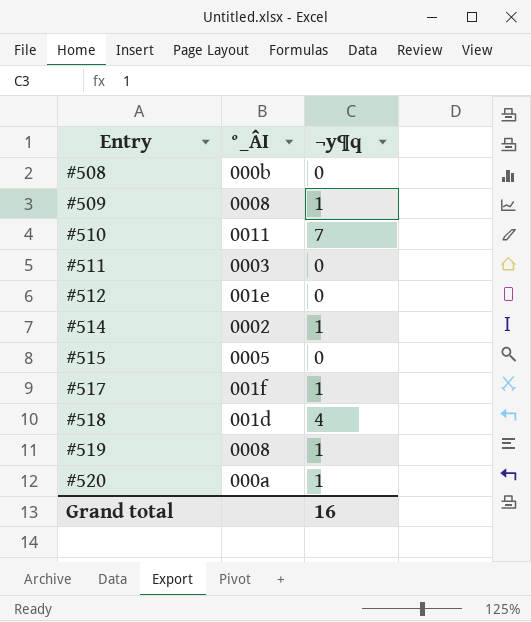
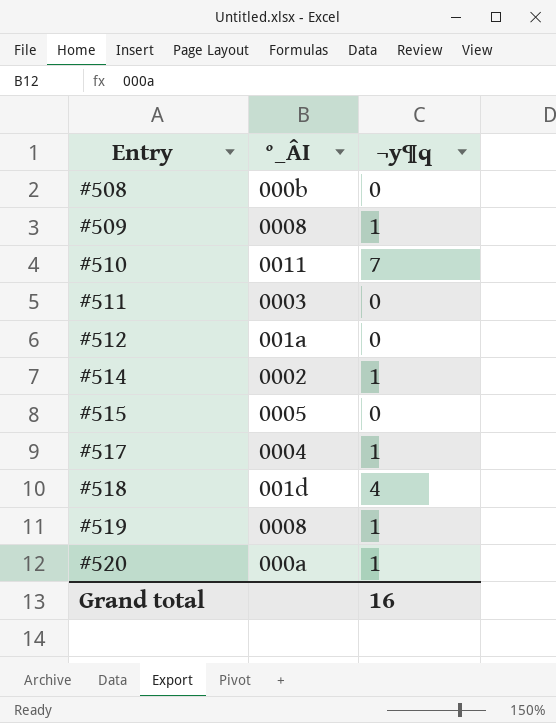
#512 | °_ÂI: 001e -> 001a
#517 | °_ÂI: 001f -> 0004

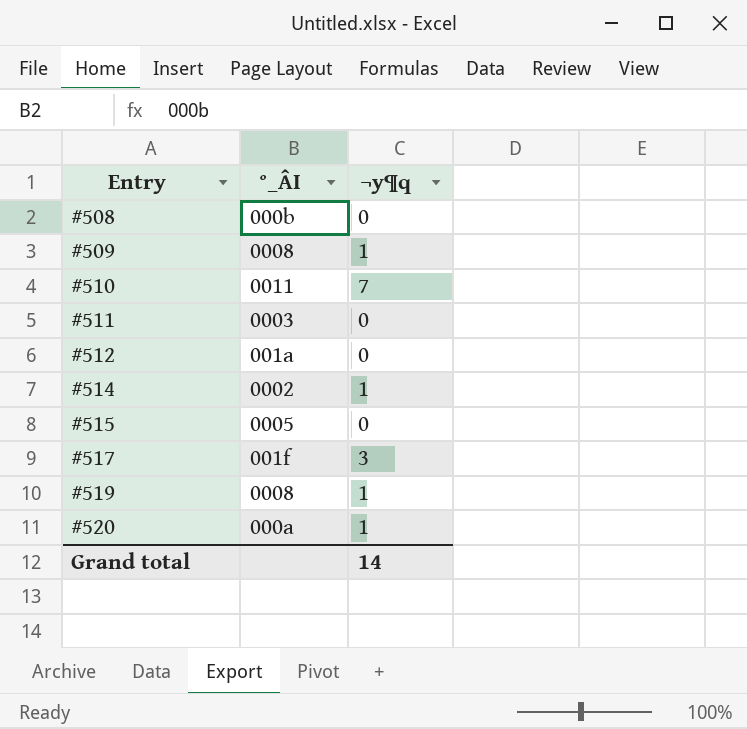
row #518: 001d | 4 -> none
#517 | °_ÂI: 0004 -> 001f
#517 | ¬y¶q: 1 -> 3
Grand total | ¬y¶q: 16 -> 14

